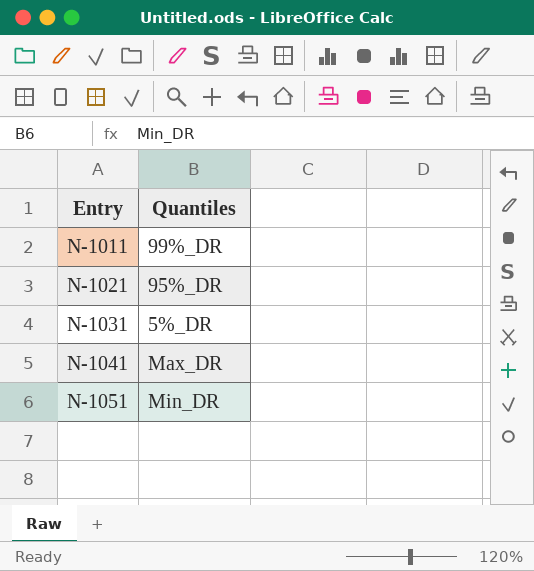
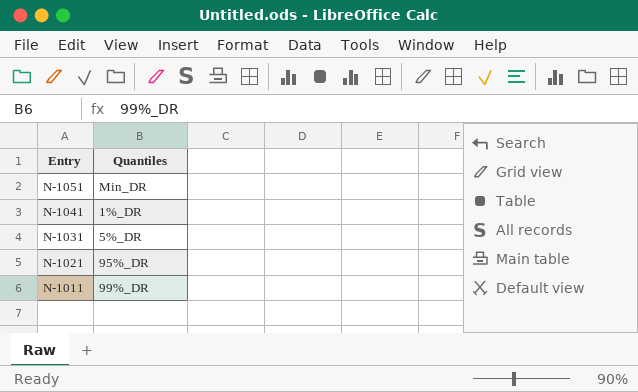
row order: Entry ascending -> Entry descending
N-1041 | Quantiles: Max_DR -> 1%_DR

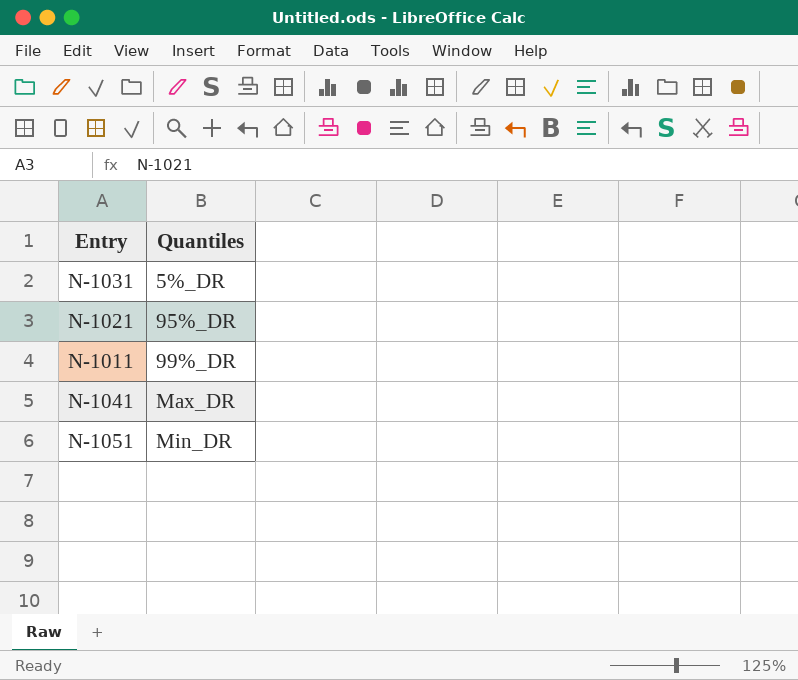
row order: Entry descending -> Quantiles ascending
N-1041 | Quantiles: 1%_DR -> Max_DR

